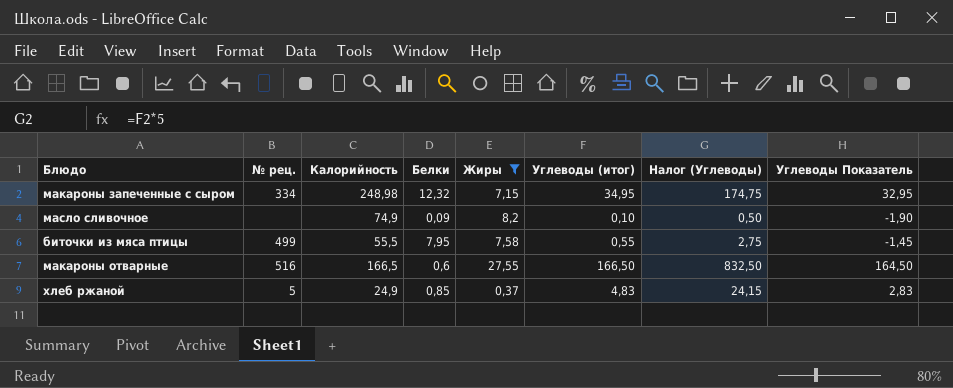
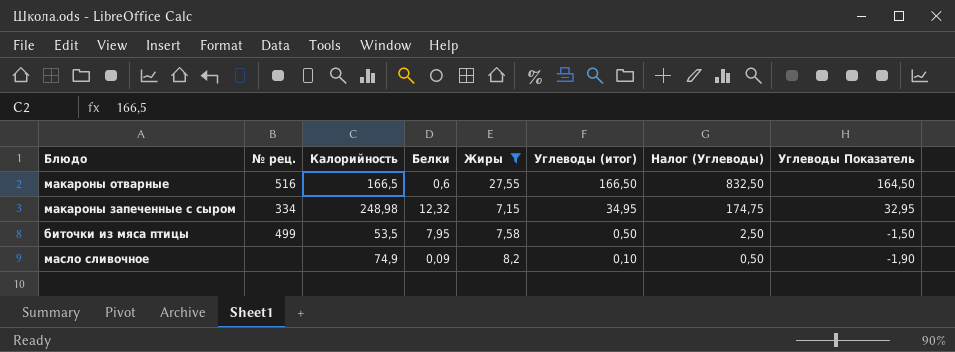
row order: none -> Углеводы (итог) descending
row хлеб ржаной: 5 | 24,9 | 0,85 | 0,37 | 4,83 | 24,15 | 2,83 -> none
биточки из мяса птицы | Калорийность: 55,5 -> 53,5
биточки из мяса птицы | Углеводы (итог): 0,55 -> 0,50
биточки из мяса птицы | Налог (Углеводы): 2,75 -> 2,50
биточки из мяса птицы | Углеводы Показатель: -1,45 -> -1,50

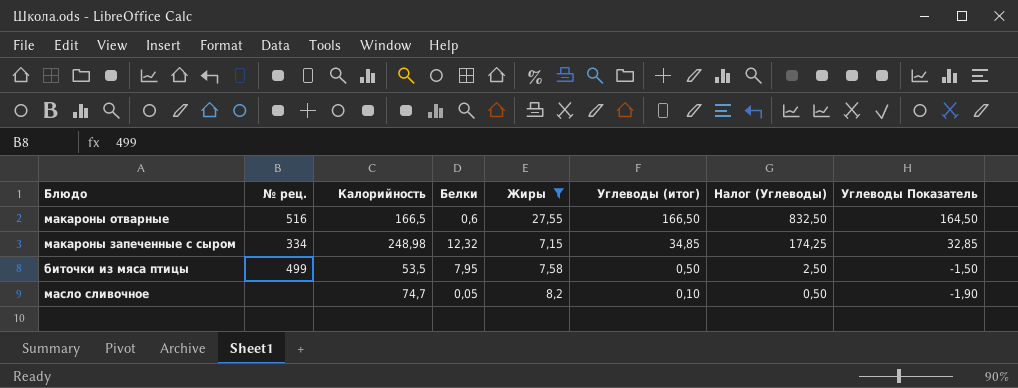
макароны запеченные с сыром | Углеводы (итог): 34,95 -> 34,85
макароны запеченные с сыром | Налог (Углеводы): 174,75 -> 174,25
макароны запеченные с сыром | Углеводы Показатель: 32,95 -> 32,85
масло сливочное | Калорийность: 74,9 -> 74,7
масло сливочное | Белки: 0,09 -> 0,05

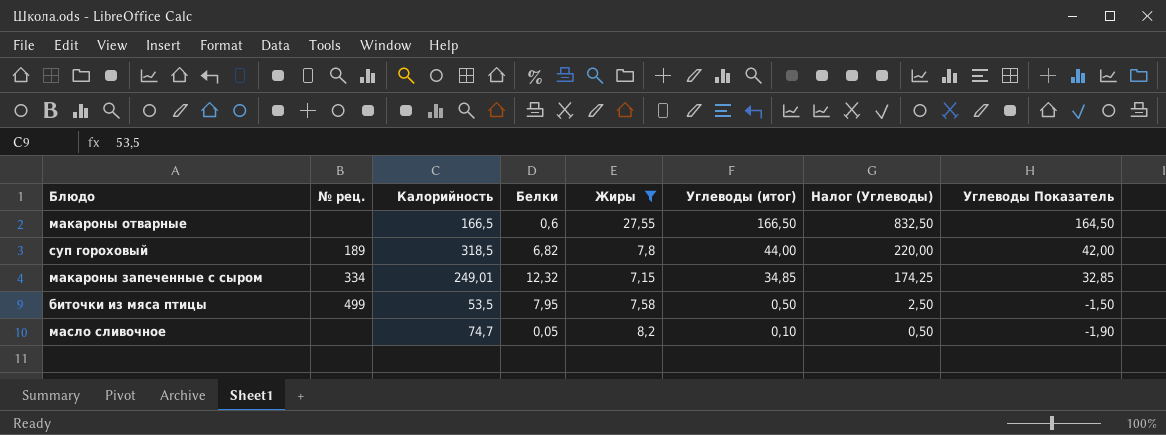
макароны отварные | № рец.: 516 -> none
row суп гороховый: none -> 189 | 318,5 | 6,82 | 7,8 | 44,00 | 220,00 | 42,00
макароны запеченные с сыром | Калорийность: 248,98 -> 249,01

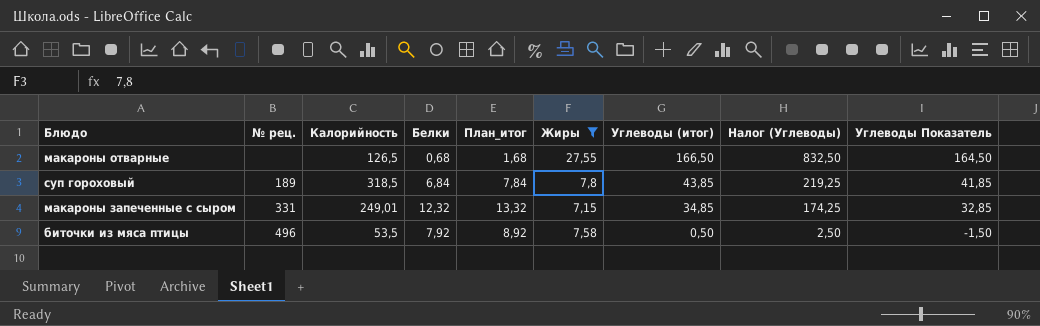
column План_итог | formula: none -> [Белки] + 1
row масло сливочное: none | 74,7 | 0,05 | 8,2 | 0,10 | 0,50 | -1,90 -> none
макароны отварные | Калорийность: 166,5 -> 126,5
макароны отварные | Белки: 0,6 -> 0,68
суп гороховый | Белки: 6,82 -> 6,84
суп гороховый | Углеводы (итог): 44,00 -> 43,85
суп гороховый | Налог (Углеводы): 220,00 -> 219,25
суп гороховый | Углеводы Показатель: 42,00 -> 41,85
макароны запеченные с сыром | № рец.: 334 -> 331
биточки из мяса птицы | № рец.: 499 -> 496
биточки из мяса птицы | Белки: 7,95 -> 7,92

